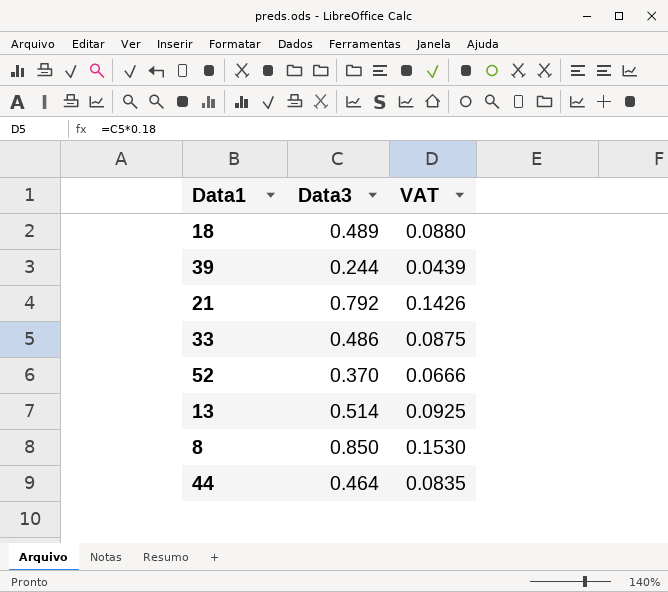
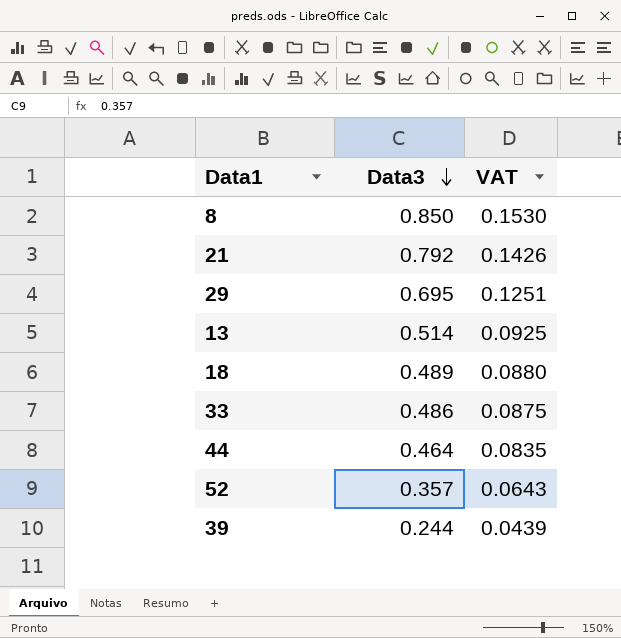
row order: none -> Data3 descending
row 29: none -> 0.695 | 0.1251
52 | Data3: 0.370 -> 0.357
52 | VAT: 0.0666 -> 0.0643

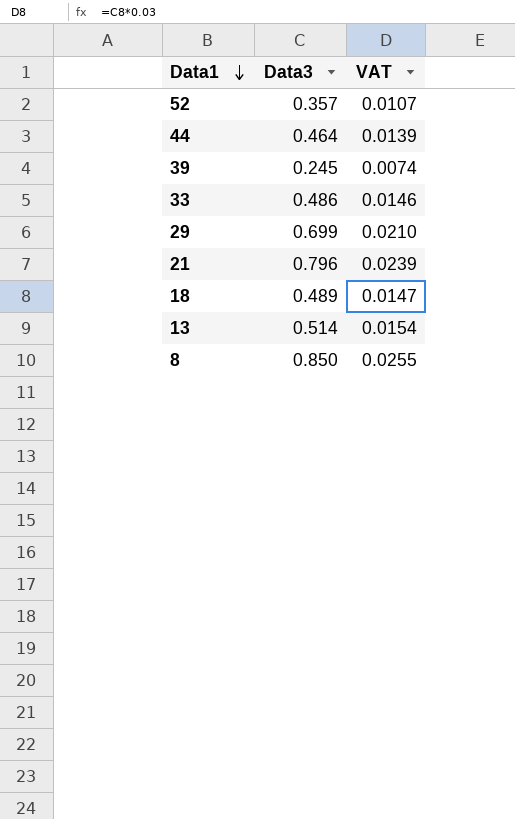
row order: Data3 descending -> Data1 descending
column VAT | formula: [Data3] * 0.18 -> [Data3] * 0.03
39 | Data3: 0.244 -> 0.245
29 | Data3: 0.695 -> 0.699
21 | Data3: 0.792 -> 0.796

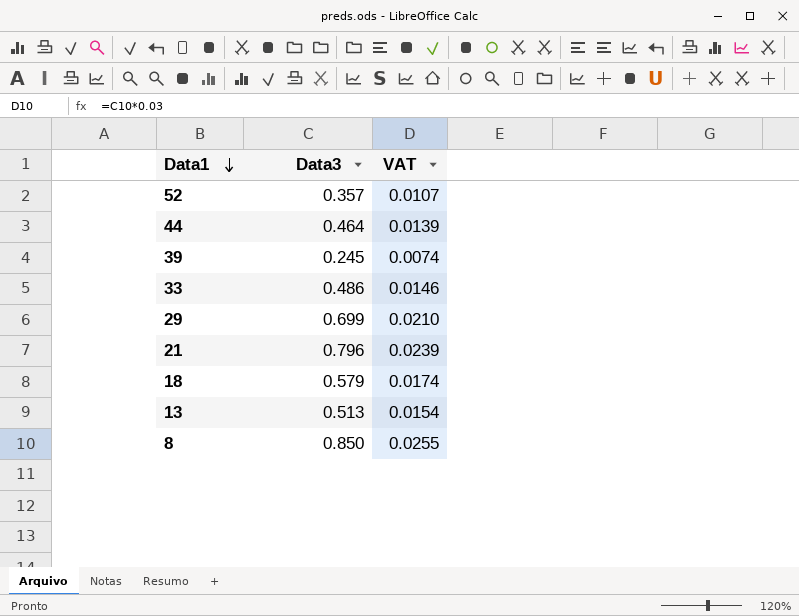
18 | Data3: 0.489 -> 0.579
18 | VAT: 0.0147 -> 0.0174
13 | Data3: 0.514 -> 0.513

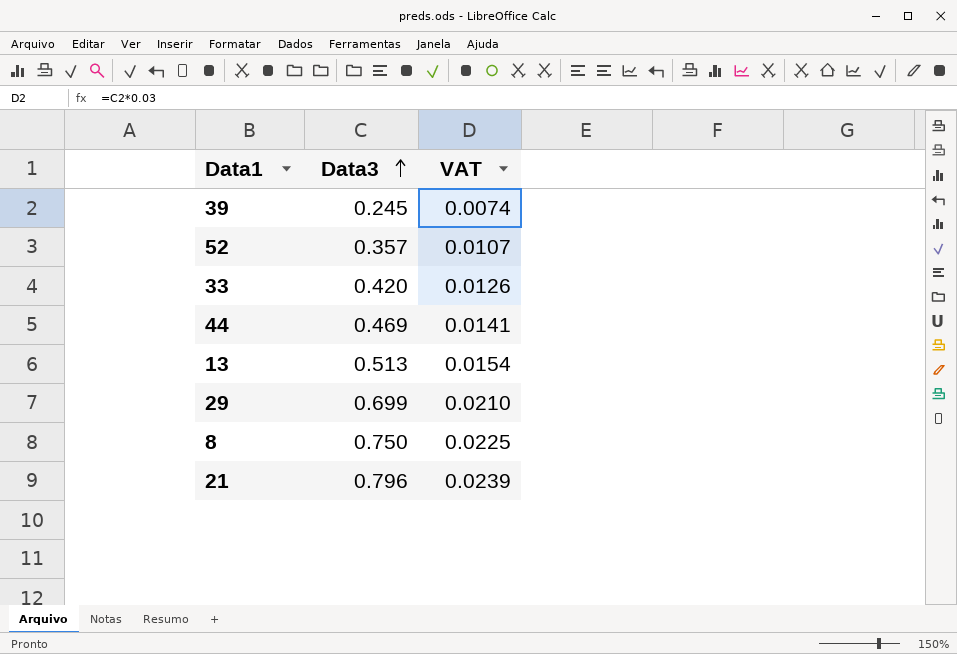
row order: Data1 descending -> Data3 ascending
row 18: 0.579 | 0.0174 -> none
33 | Data3: 0.486 -> 0.420
33 | VAT: 0.0146 -> 0.0126
44 | Data3: 0.464 -> 0.469
44 | VAT: 0.0139 -> 0.0141
8 | Data3: 0.850 -> 0.750
8 | VAT: 0.0255 -> 0.0225

